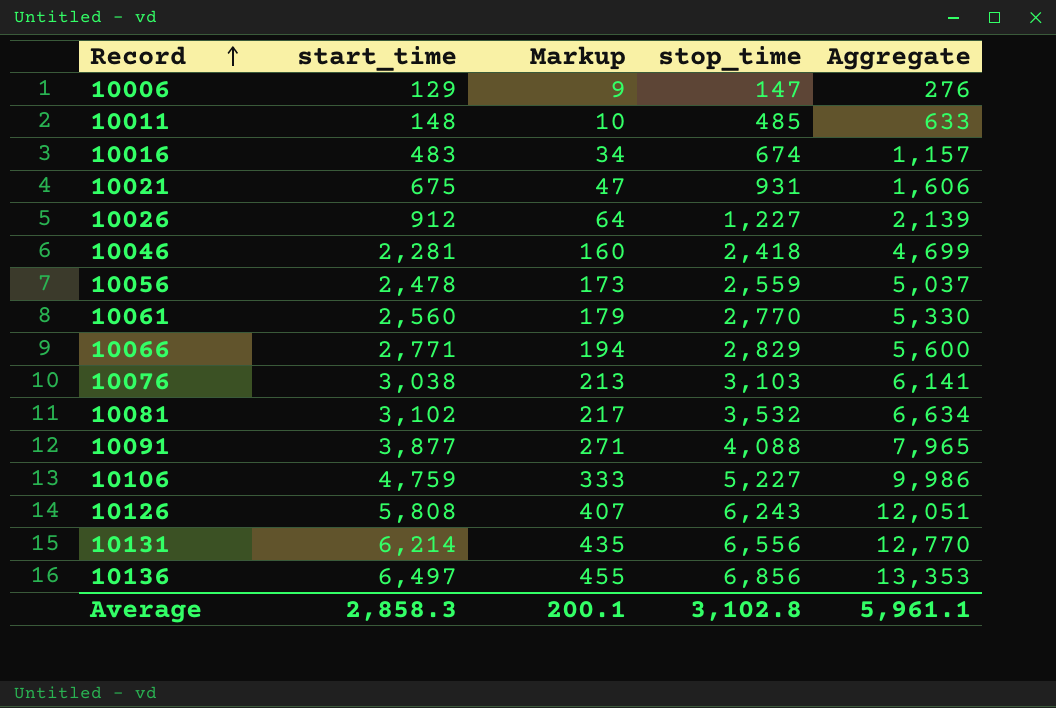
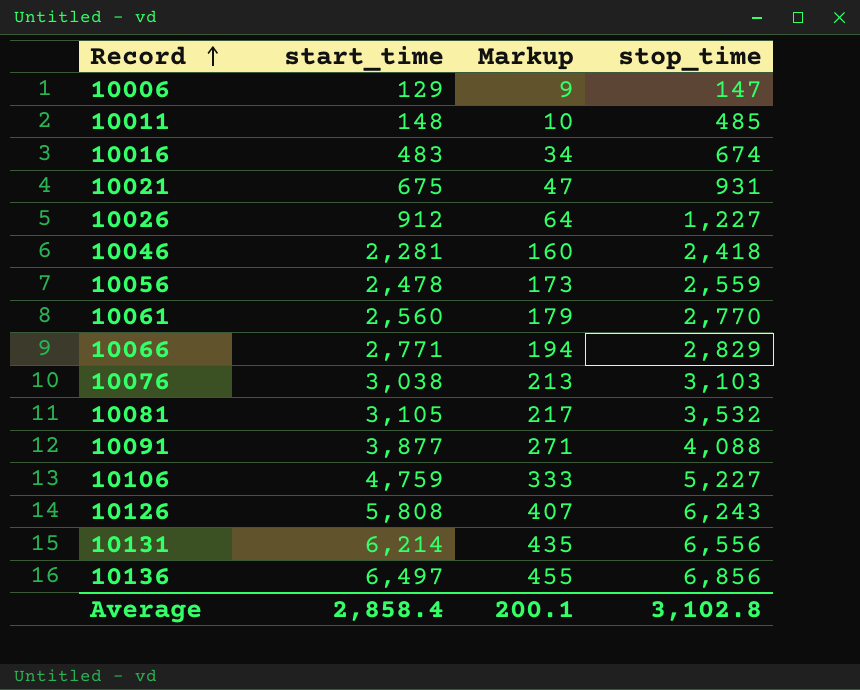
column Aggregate | formula: [start_time] + [stop_time] -> none
10081 | start_time: 3,102 -> 3,105
Average | start_time: 2,858.3 -> 2,858.4

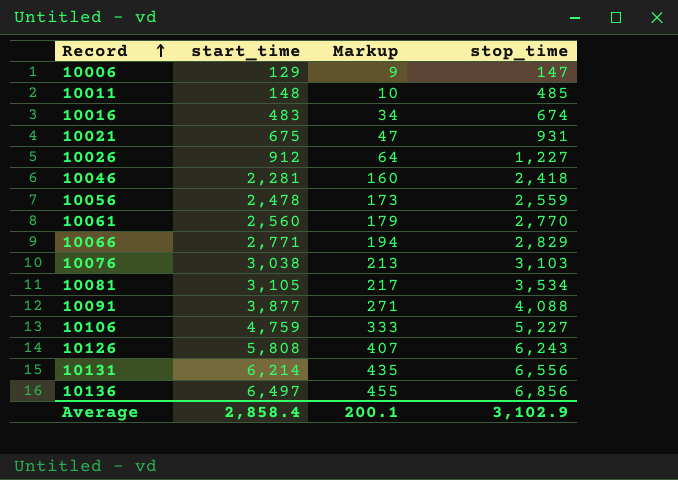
10081 | stop_time: 3,532 -> 3,534
Average | stop_time: 3,102.8 -> 3,102.9

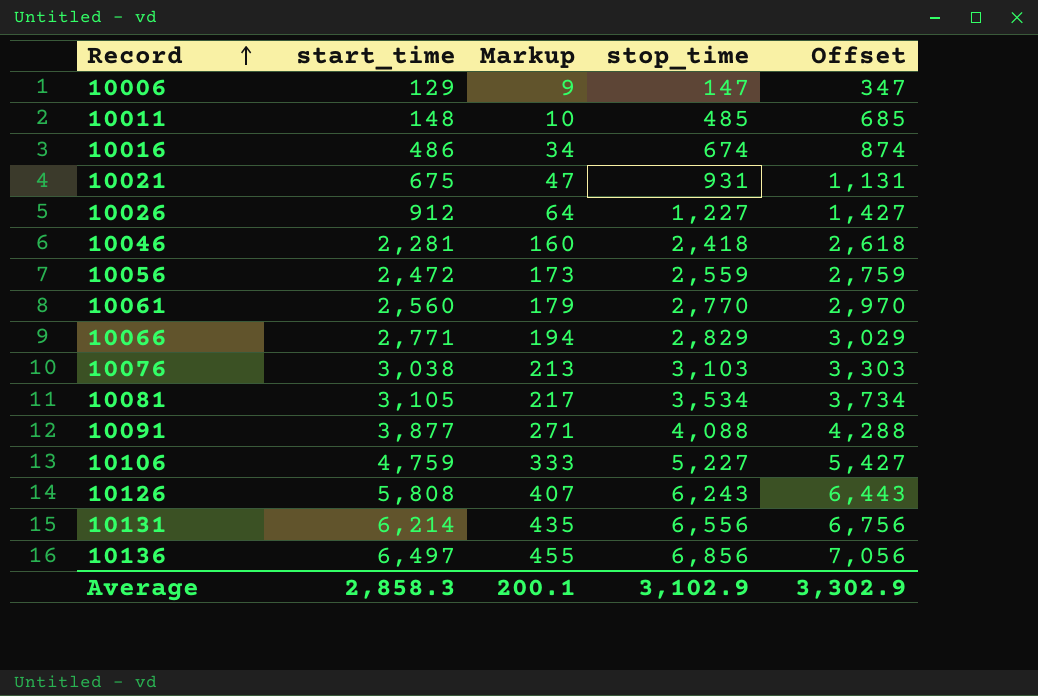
column Offset | formula: none -> [stop_time] + 200
10016 | start_time: 483 -> 486
10056 | start_time: 2,478 -> 2,472
Average | start_time: 2,858.4 -> 2,858.3

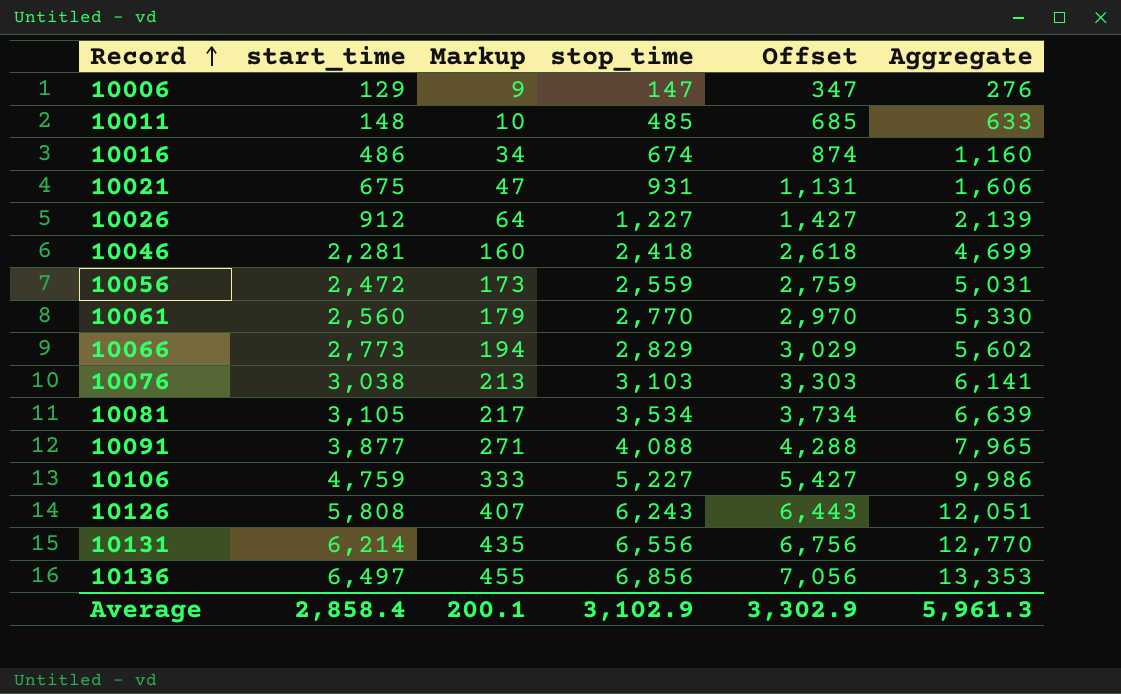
column Aggregate | formula: none -> [start_time] + [stop_time]
10066 | start_time: 2,771 -> 2,773
Average | start_time: 2,858.3 -> 2,858.4

